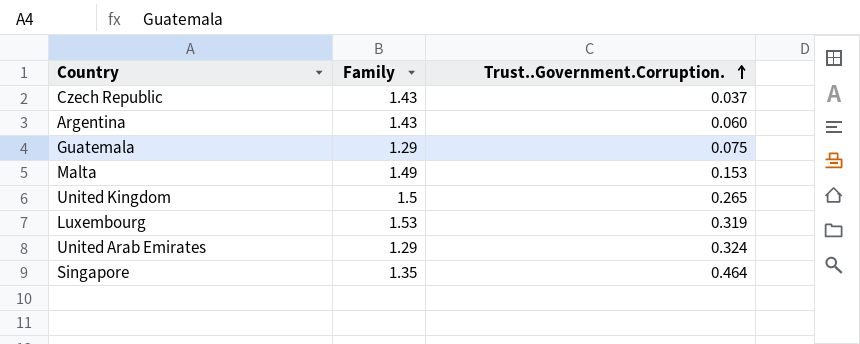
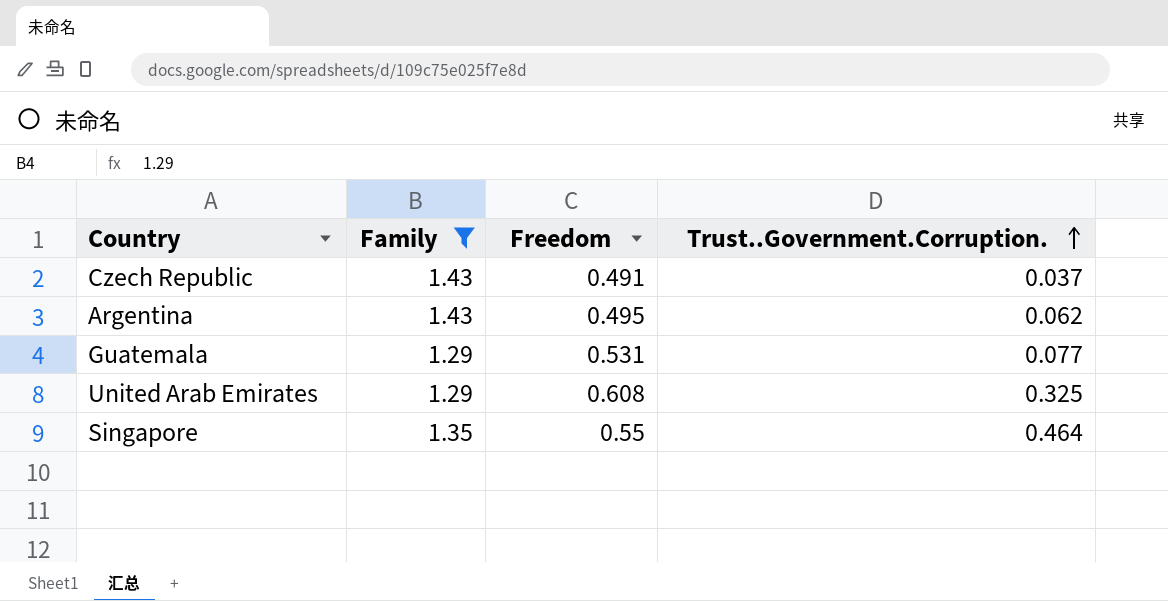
filter: none -> Family <= 1.43
column Freedom | position: none -> 3
Argentina | Trust..Government.Corruption.: 0.060 -> 0.062
Guatemala | Trust..Government.Corruption.: 0.075 -> 0.077
United Arab Emirates | Trust..Government.Corruption.: 0.324 -> 0.325

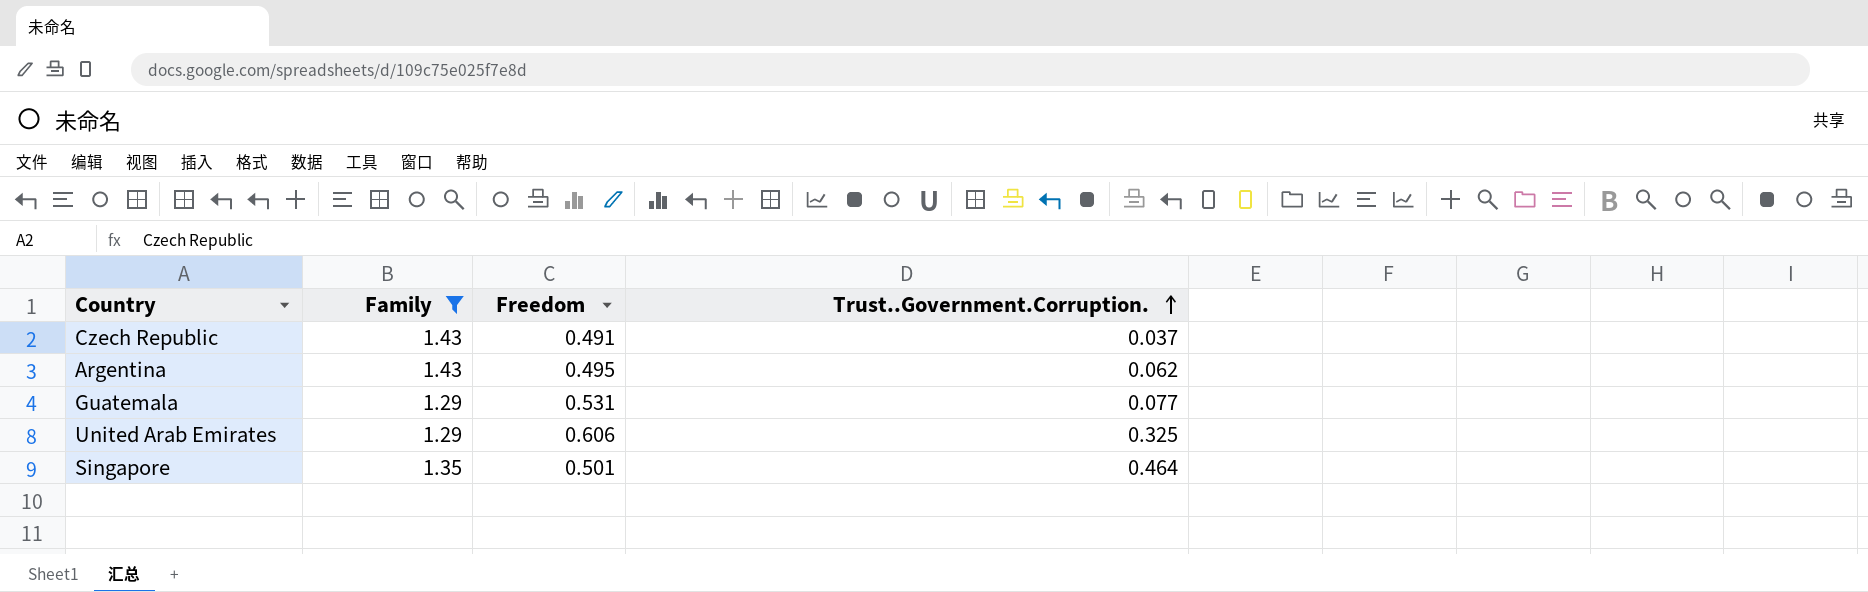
United Arab Emirates | Freedom: 0.608 -> 0.606
Singapore | Freedom: 0.55 -> 0.501

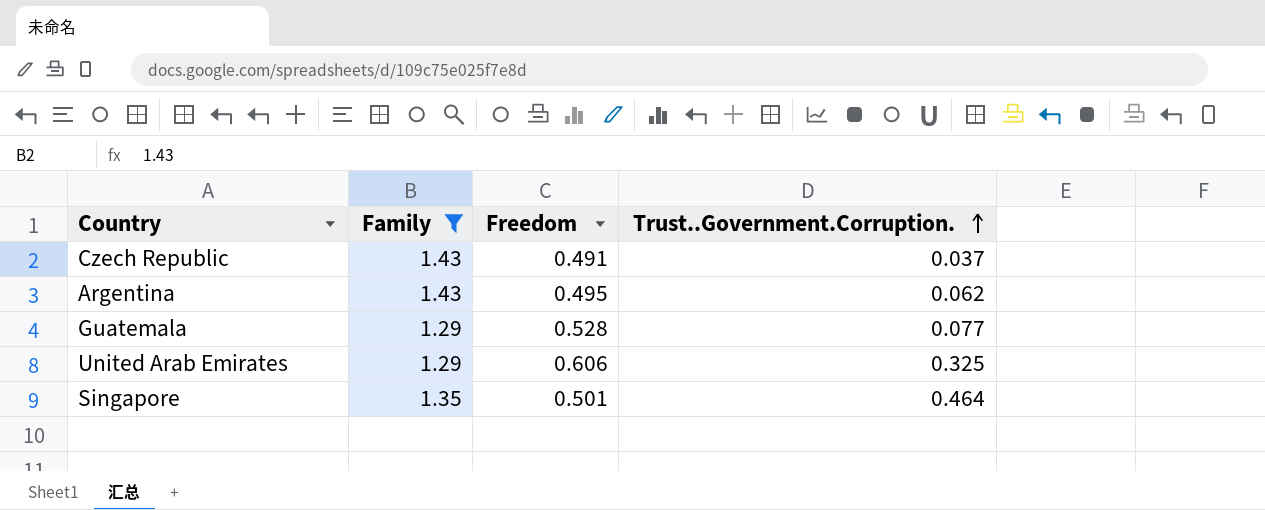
Guatemala | Freedom: 0.531 -> 0.528

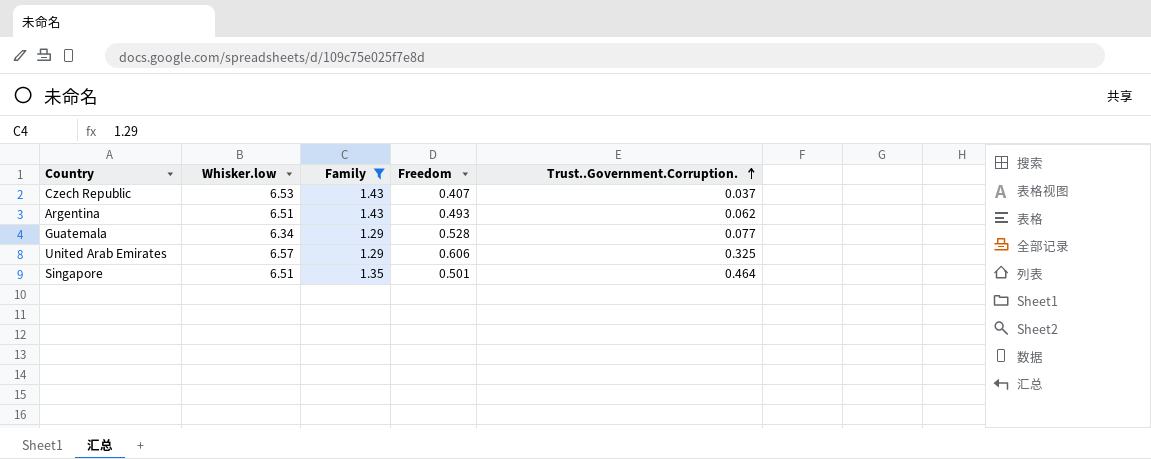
column Whisker.low | position: none -> 2
Czech Republic | Freedom: 0.491 -> 0.407
Argentina | Freedom: 0.495 -> 0.493

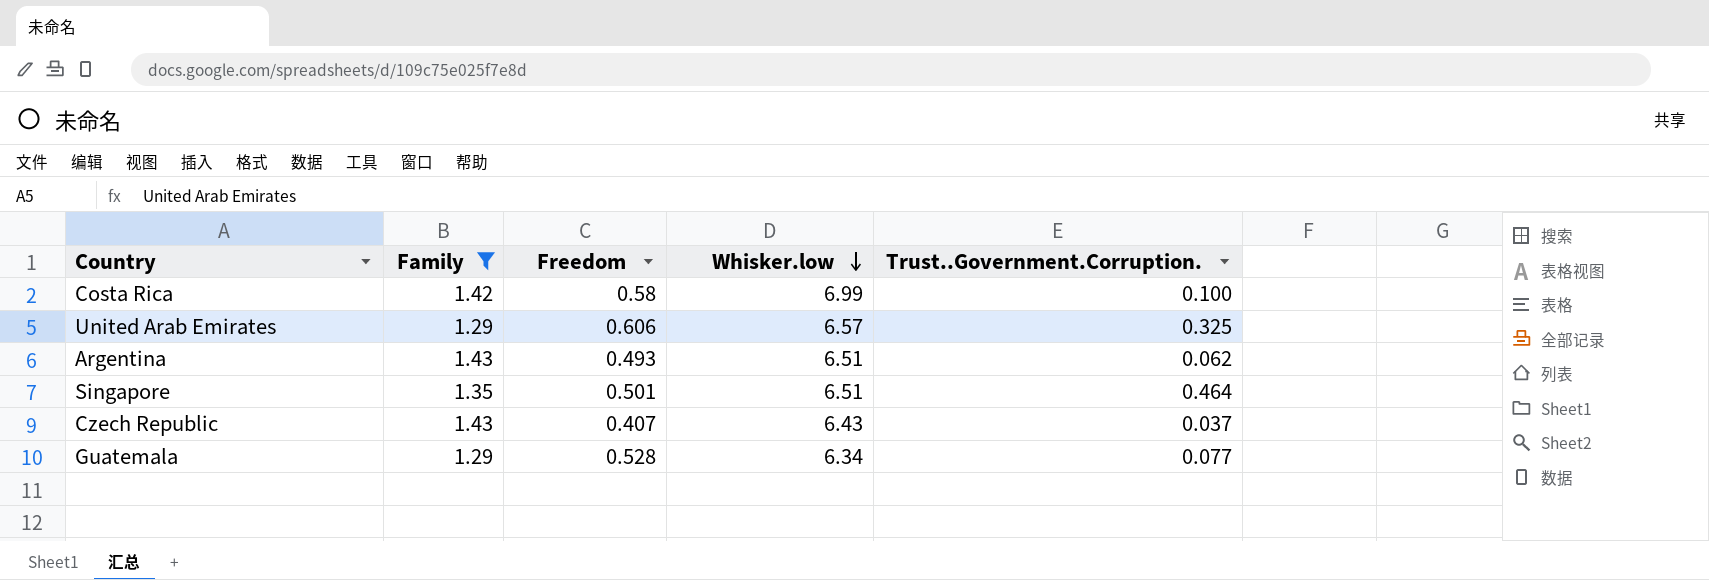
row order: Trust..Government.Corruption. ascending -> Whisker.low descending
column Whisker.low | position: 2 -> 4
row Costa Rica: none -> 1.42 | 0.58 | 6.99 | 0.100
Czech Republic | Whisker.low: 6.53 -> 6.43

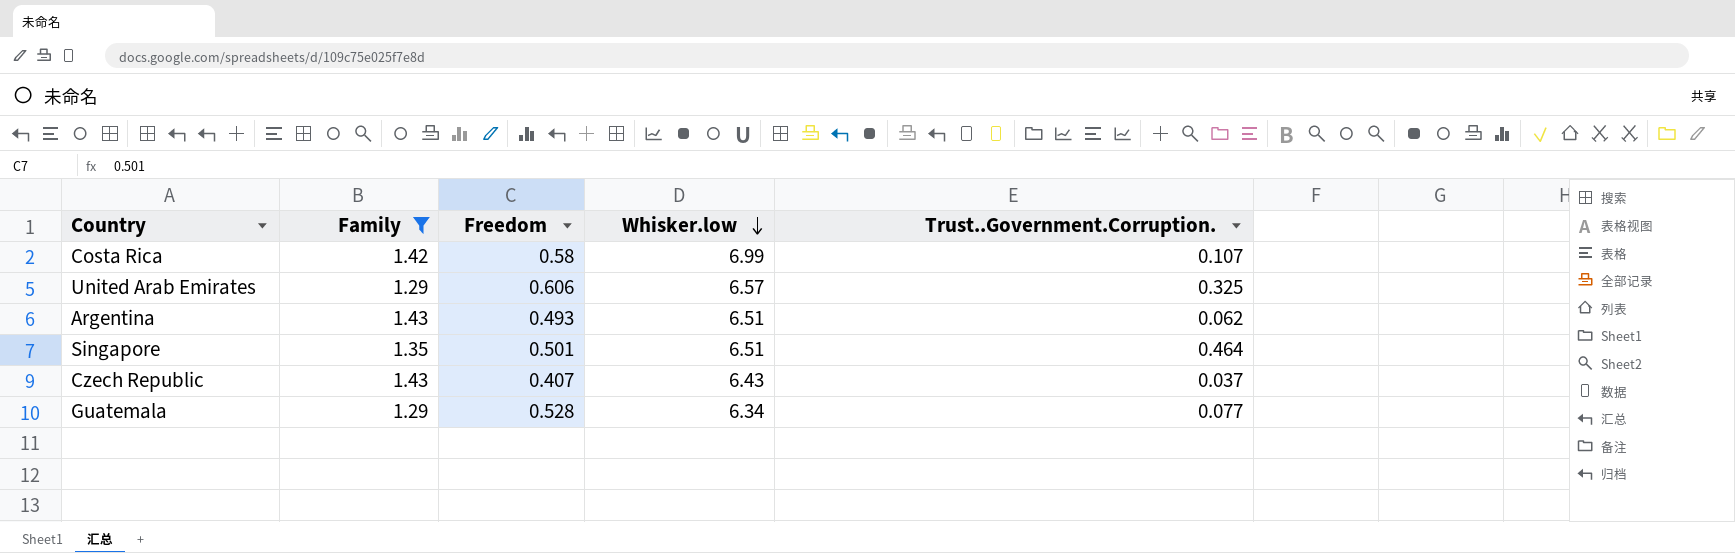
Costa Rica | Trust..Government.Corruption.: 0.100 -> 0.107

